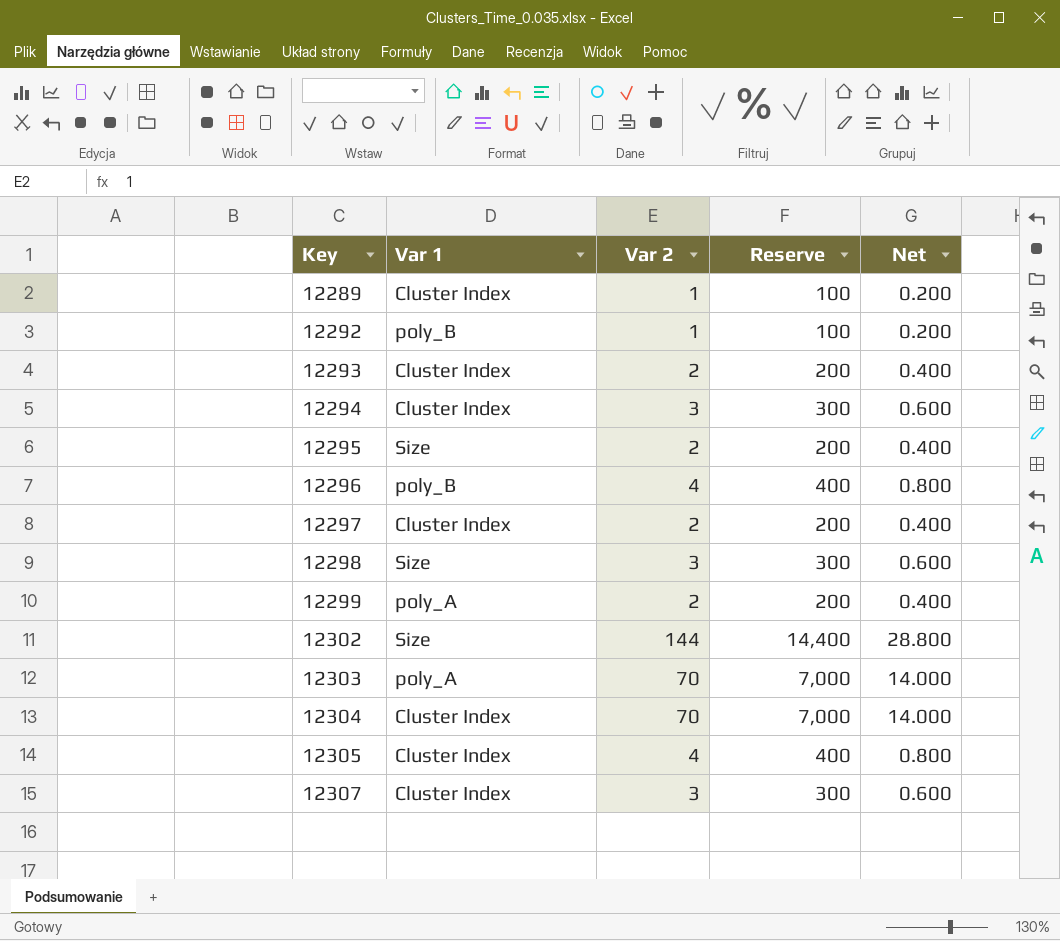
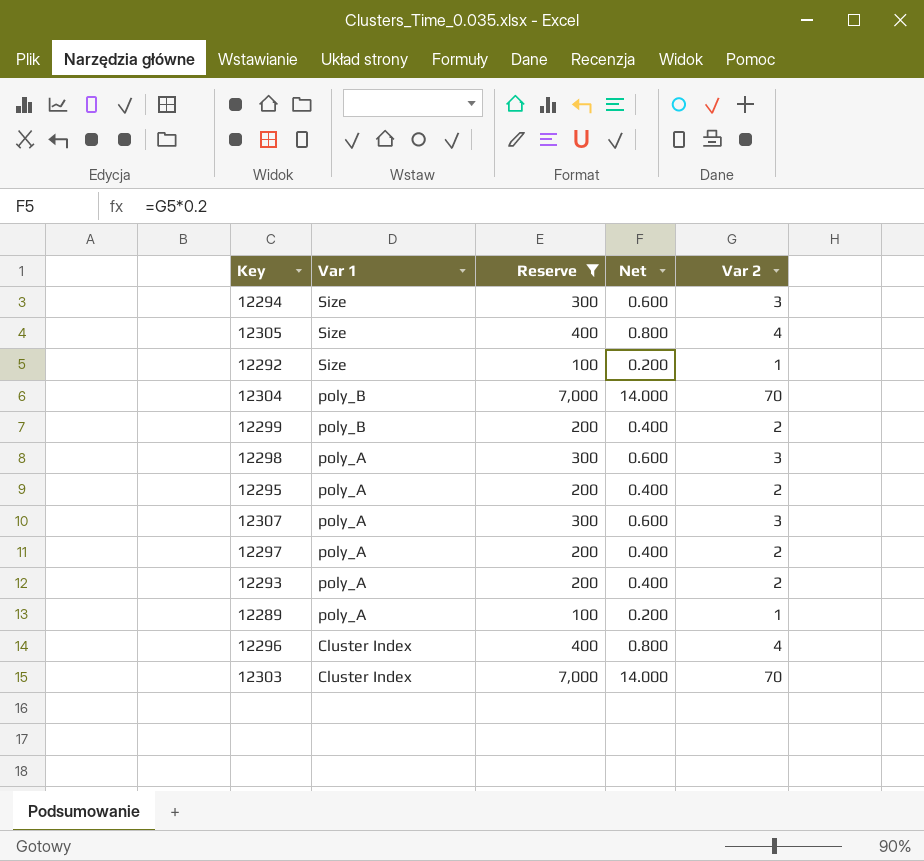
filter: none -> Reserve != 14,400
row order: Key ascending -> Var 1 descending
column Var 2 | position: 3 -> 5
12294 | Var 1: Cluster Index -> Size
12305 | Var 1: Cluster Index -> Size
12292 | Var 1: poly_B -> Size
12304 | Var 1: Cluster Index -> poly_B
12299 | Var 1: poly_A -> poly_B
12298 | Var 1: Size -> poly_A
12295 | Var 1: Size -> poly_A
12307 | Var 1: Cluster Index -> poly_A
12297 | Var 1: Cluster Index -> poly_A
12293 | Var 1: Cluster Index -> poly_A
12289 | Var 1: Cluster Index -> poly_A
12296 | Var 1: poly_B -> Cluster Index
12303 | Var 1: poly_A -> Cluster Index

